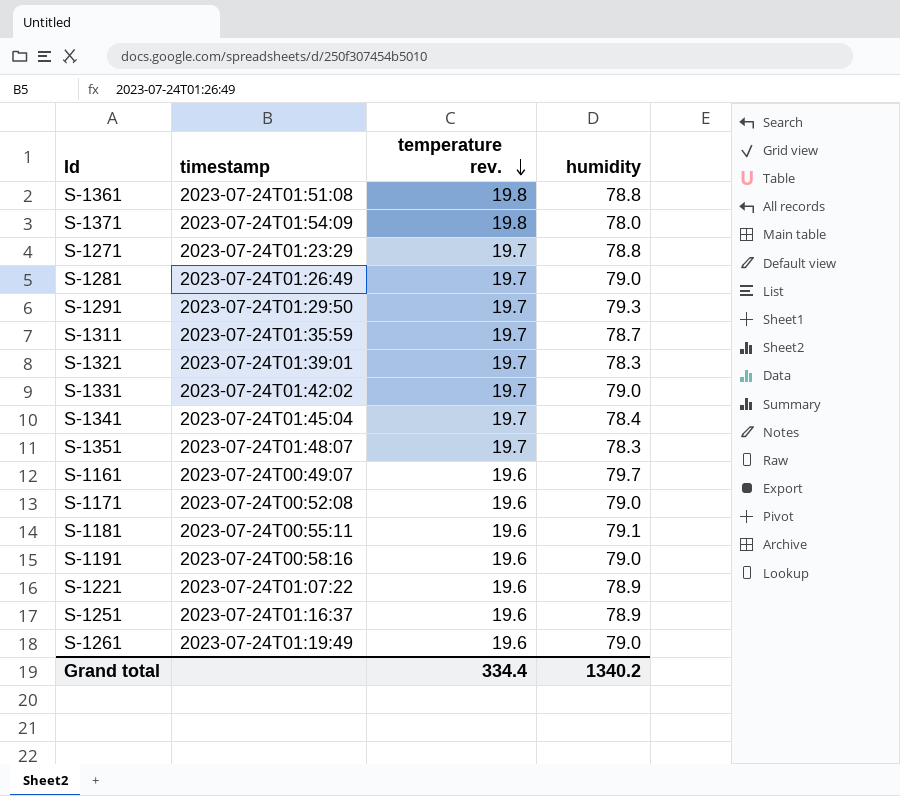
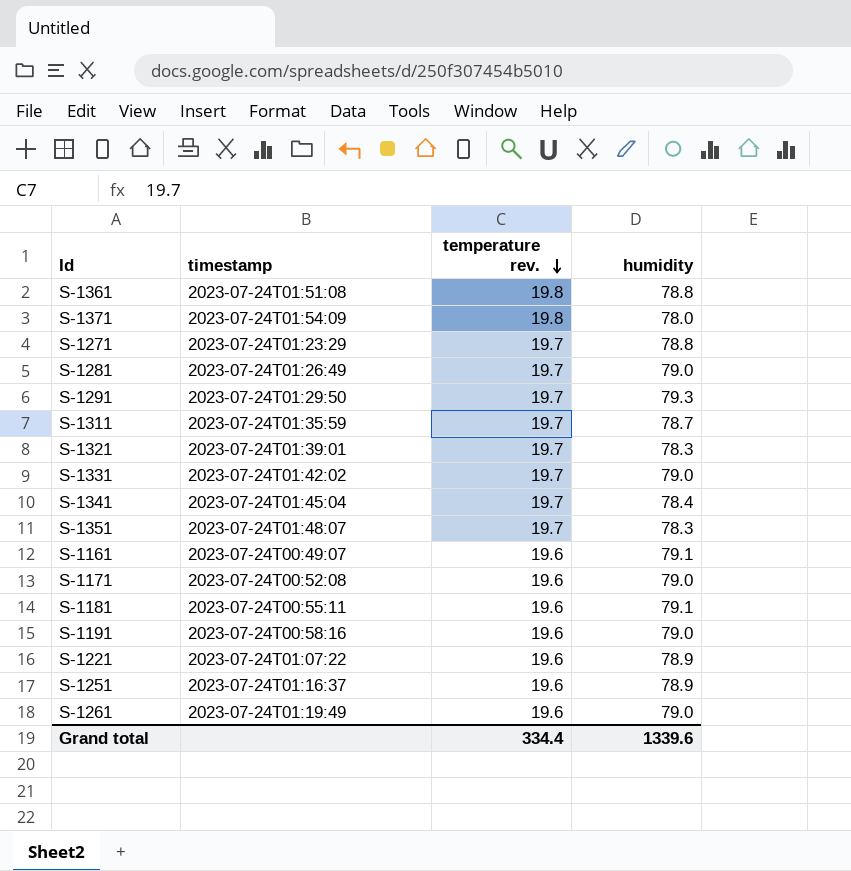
S-1161 | humidity: 79.7 -> 79.1
Grand total | humidity: 1340.2 -> 1339.6

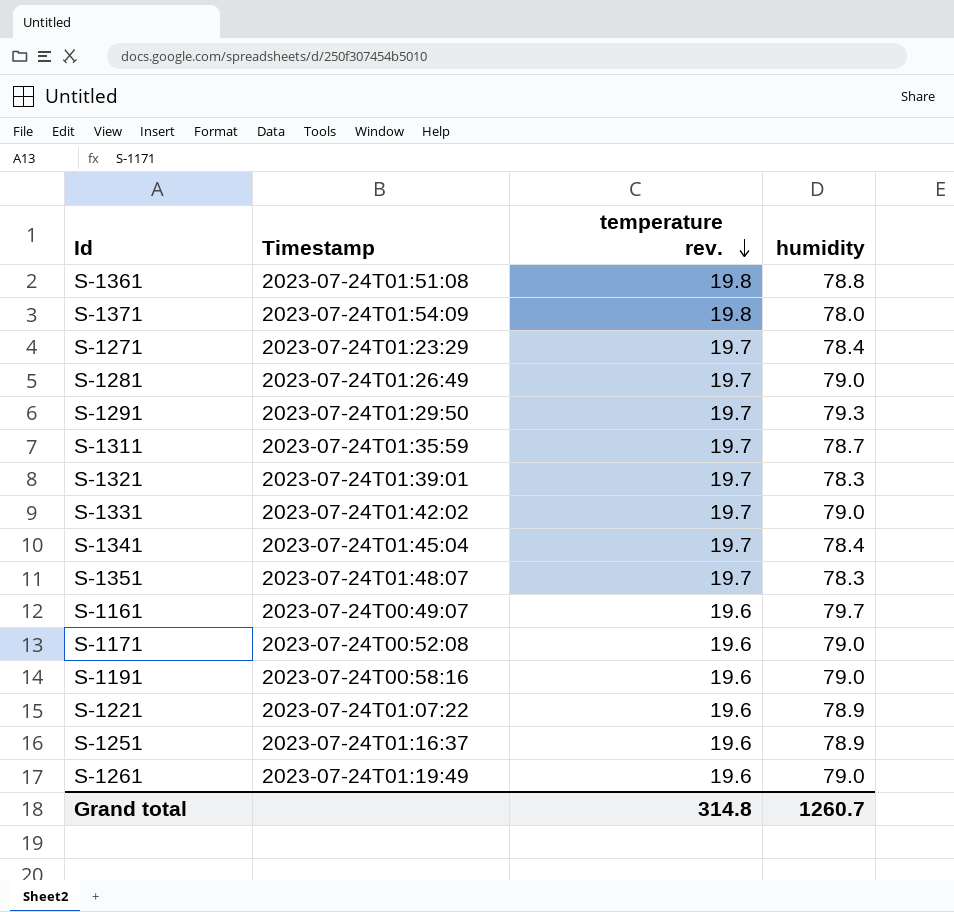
column name: timestamp -> Timestamp
row S-1181: 2023-07-24T00:55:11 | 19.6 | 79.1 -> none
S-1271 | humidity: 78.8 -> 78.4
S-1161 | humidity: 79.1 -> 79.7
Grand total | temperature rev.: 334.4 -> 314.8
Grand total | humidity: 1339.6 -> 1260.7

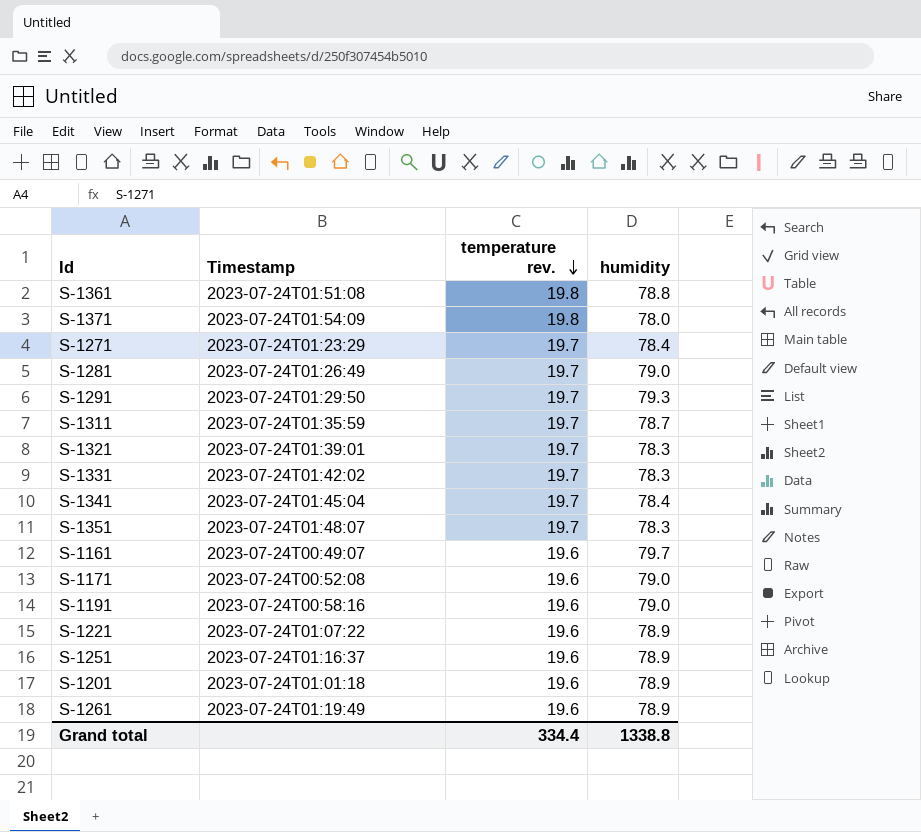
S-1331 | humidity: 79.0 -> 78.3
row S-1201: none -> 2023-07-24T01:01:18 | 19.6 | 78.9
S-1261 | humidity: 79.0 -> 78.9
Grand total | temperature rev.: 314.8 -> 334.4
Grand total | humidity: 1260.7 -> 1338.8

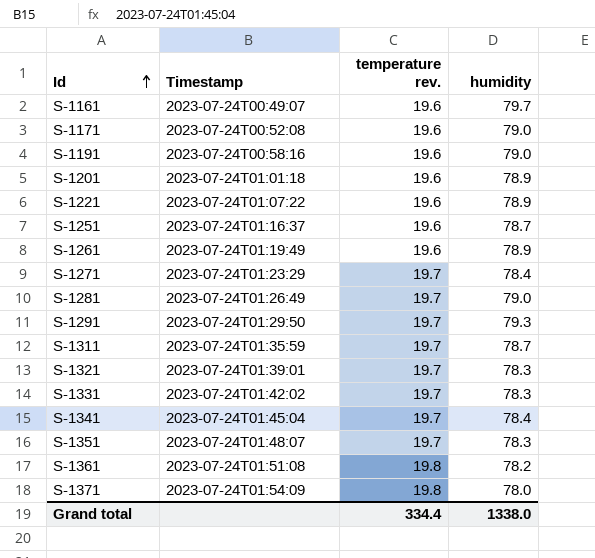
row order: temperature rev. descending -> Id ascending
S-1251 | humidity: 78.9 -> 78.7
S-1361 | humidity: 78.8 -> 78.2
Grand total | humidity: 1338.8 -> 1338.0

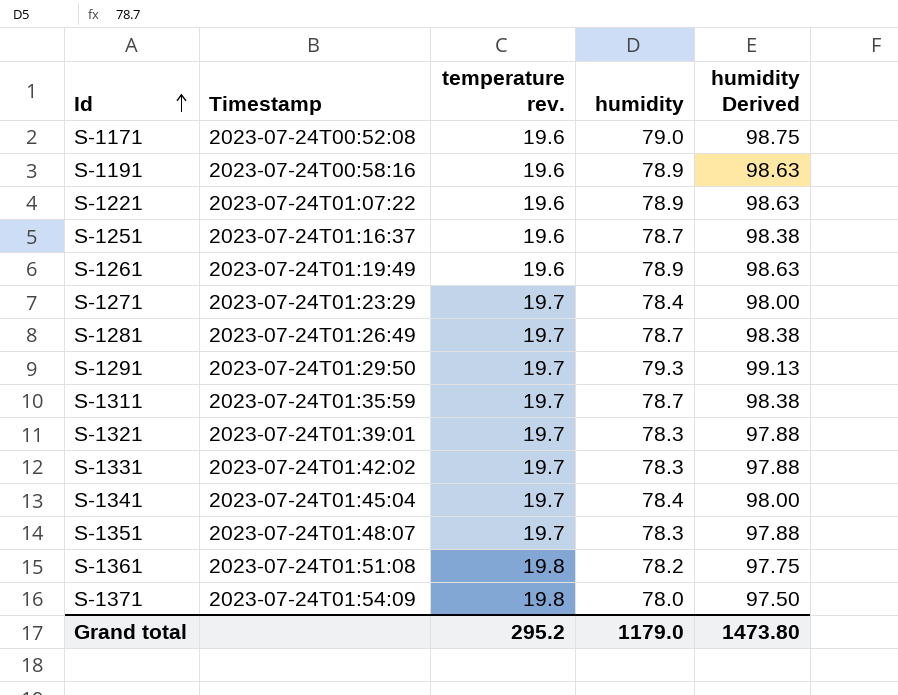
column humidity Derived | formula: none -> [humidity] * 1.25
row S-1161: 2023-07-24T00:49:07 | 19.6 | 79.7 -> none
row S-1201: 2023-07-24T01:01:18 | 19.6 | 78.9 -> none
S-1191 | humidity: 79.0 -> 78.9
S-1281 | humidity: 79.0 -> 78.7
Grand total | temperature rev.: 334.4 -> 295.2
Grand total | humidity: 1338.0 -> 1179.0

